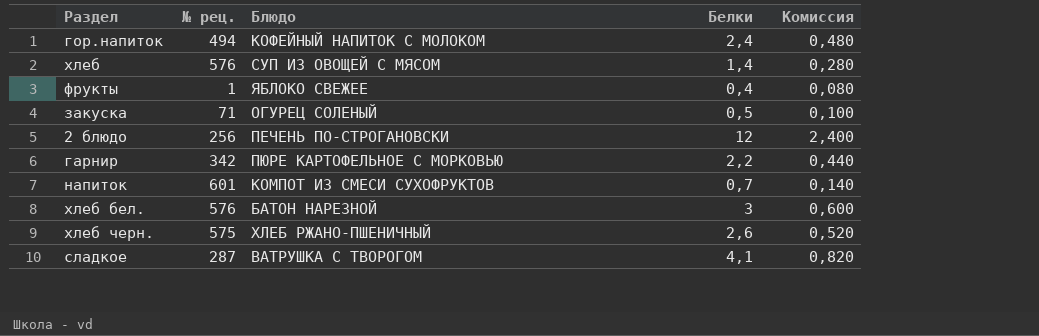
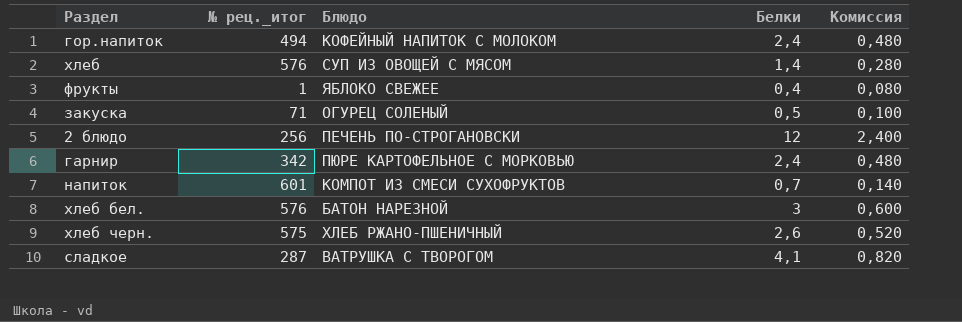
column name: № рец. -> № рец._итог
гарнир | Белки: 2,2 -> 2,4
гарнир | Комиссия: 0,440 -> 0,480

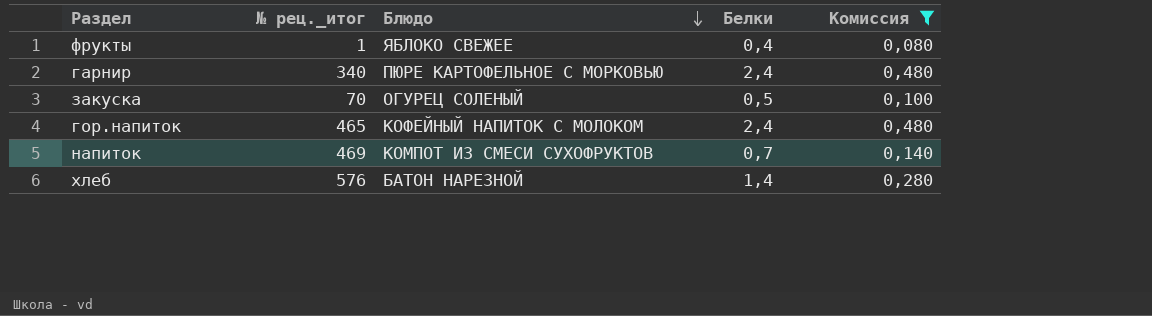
filter: none -> Комиссия <= 0,480
row order: none -> Блюдо descending
гарнир | № рец._итог: 342 -> 340
закуска | № рец._итог: 71 -> 70
гор.напиток | № рец._итог: 494 -> 465
напиток | № рец._итог: 601 -> 469
хлеб | Блюдо: СУП ИЗ ОВОЩЕЙ С МЯСОМ -> БАТОН НАРЕЗНОЙ

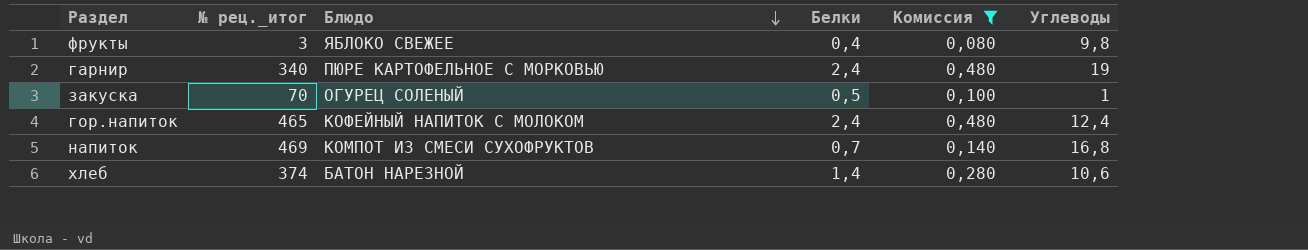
column Углеводы | position: none -> 6
фрукты | № рец._итог: 1 -> 3
хлеб | № рец._итог: 576 -> 374

